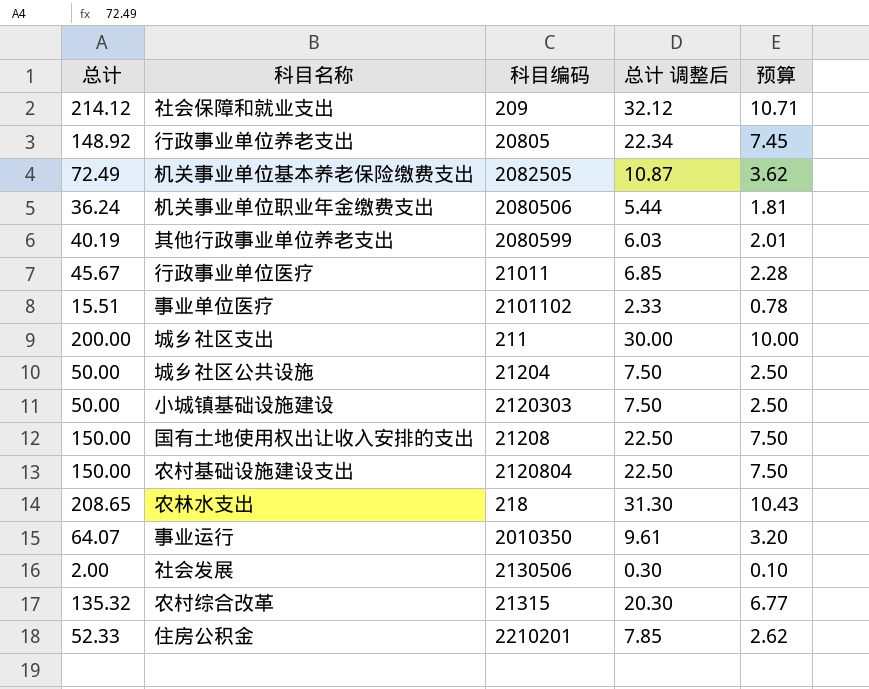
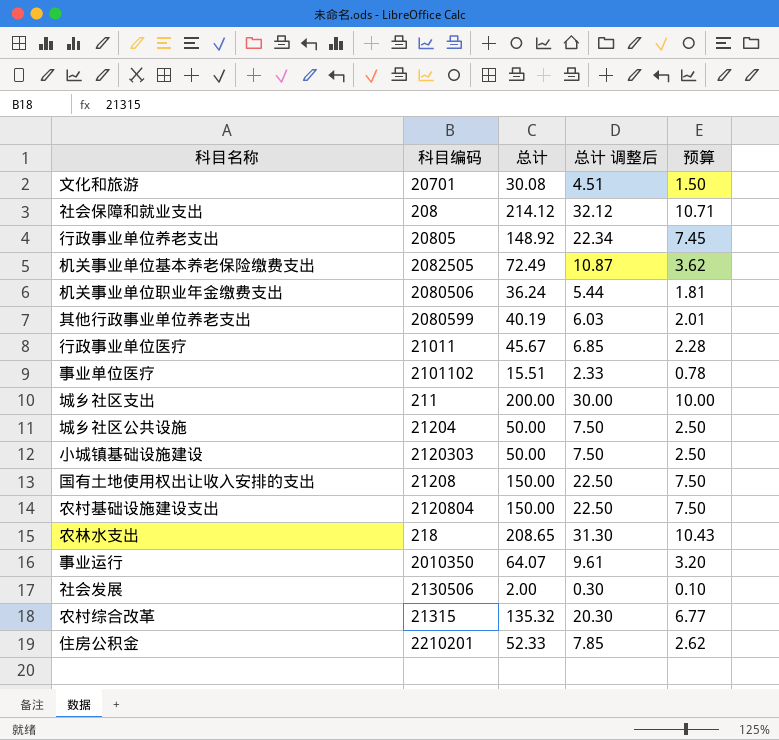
column 总计 | position: 1 -> 3
row 文化和旅游: none -> 20701 | 30.08 | 4.51 | 1.50
社会保障和就业支出 | 科目编码: 209 -> 208

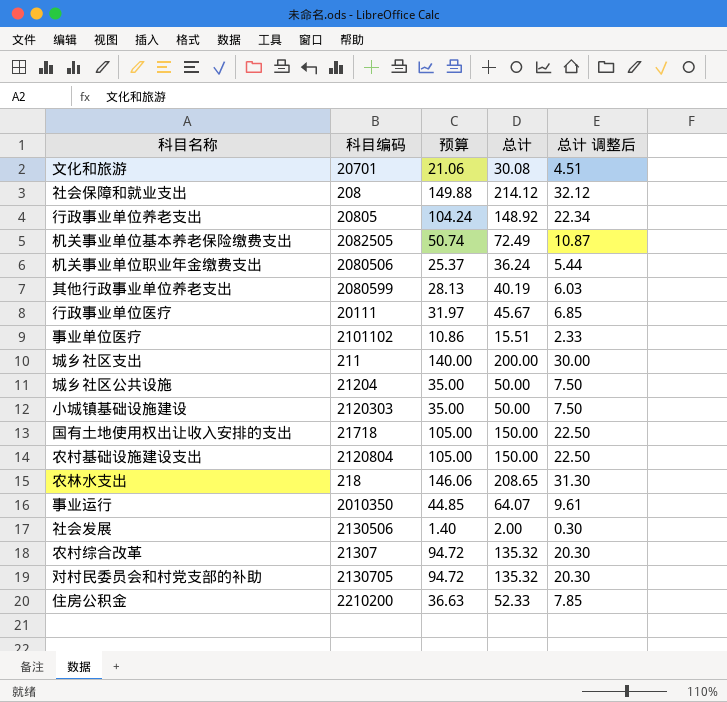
column 预算 | formula: [总计] * 0.05 -> [总计] * 0.7
column 预算 | position: 5 -> 3
行政事业单位医疗 | 科目编码: 21011 -> 20111
国有土地使用权出让收入安排的支出 | 科目编码: 21208 -> 21718
农村综合改革 | 科目编码: 21315 -> 21307
row 对村民委员会和村党支部的补助: none -> 2130705 | 94.72 | 135.32 | 20.30
住房公积金 | 科目编码: 2210201 -> 2210200

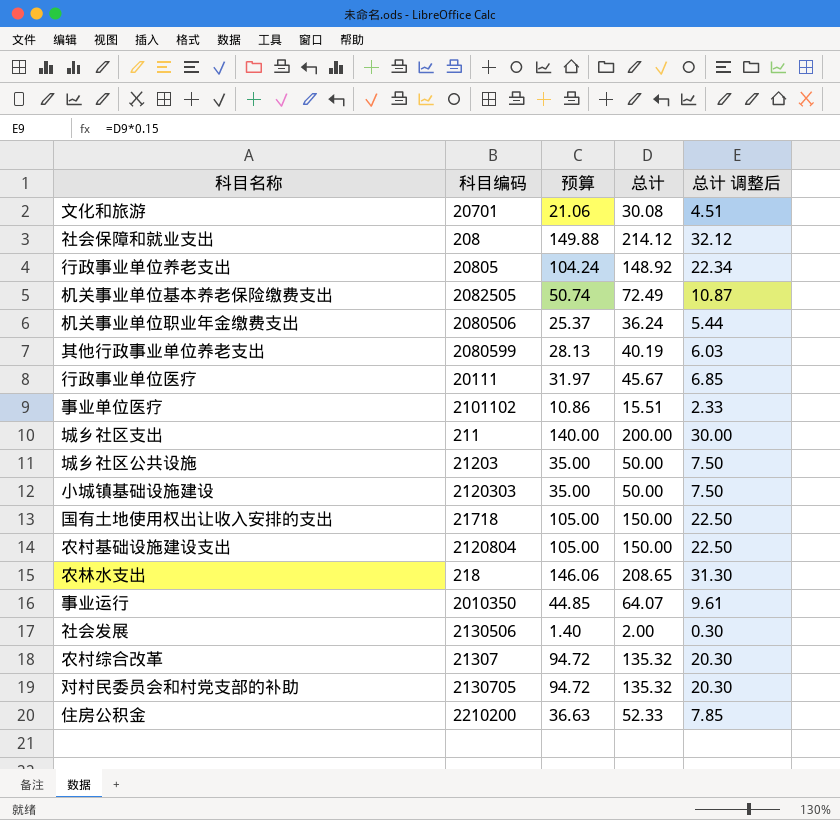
城乡社区公共设施 | 科目编码: 21204 -> 21203

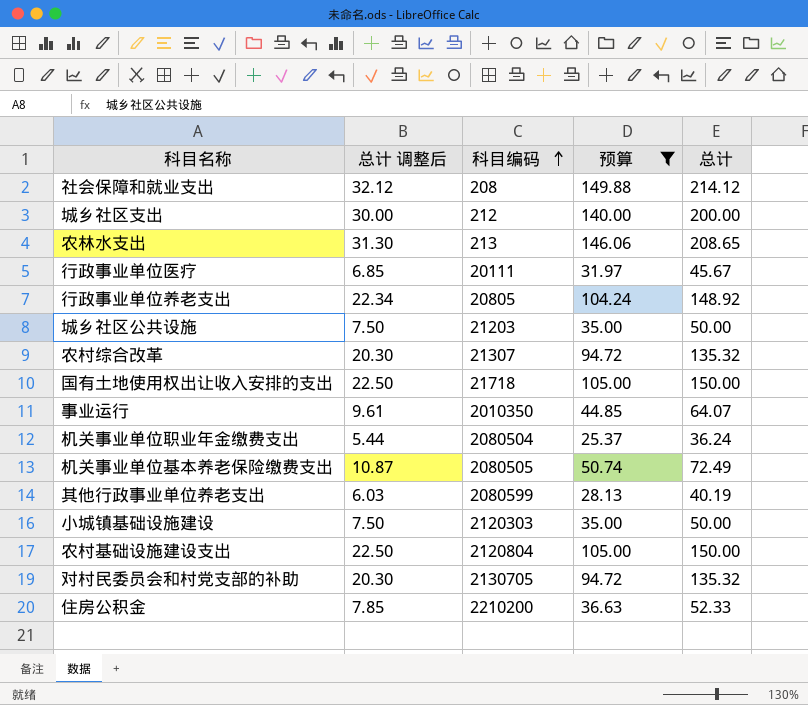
filter: none -> 预算 >= 25.37
row order: none -> 科目编码 ascending
column 总计 调整后 | position: 5 -> 2
城乡社区支出 | 科目编码: 211 -> 212
农林水支出 | 科目编码: 218 -> 213
机关事业单位职业年金缴费支出 | 科目编码: 2080506 -> 2080504
机关事业单位基本养老保险缴费支出 | 科目编码: 2082505 -> 2080505

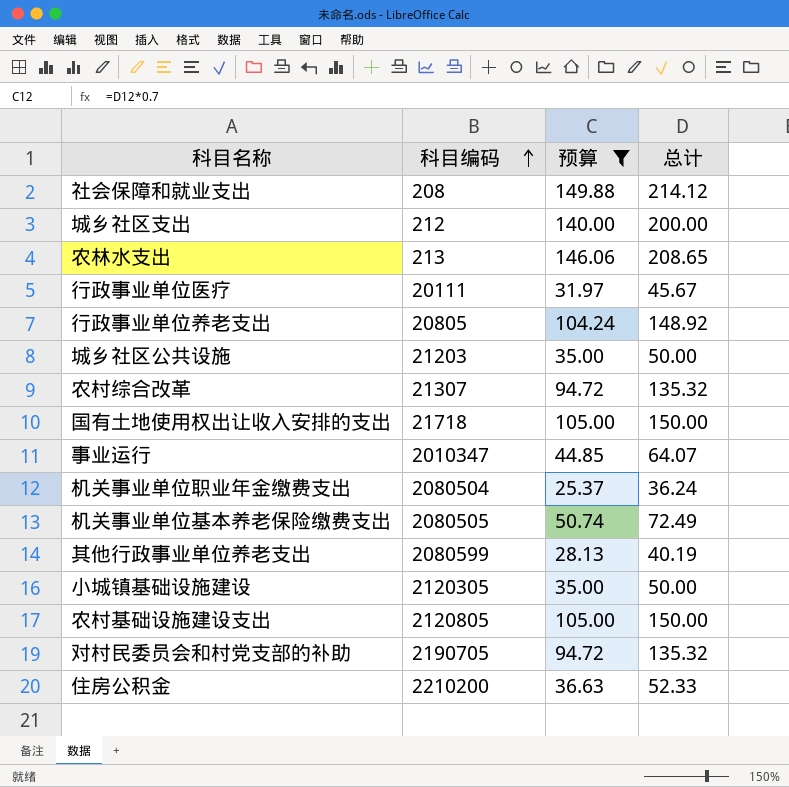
column 总计 调整后 | formula: [总计] * 0.15 -> none
事业运行 | 科目编码: 2010350 -> 2010347
小城镇基础设施建设 | 科目编码: 2120303 -> 2120305
农村基础设施建设支出 | 科目编码: 2120804 -> 2120805
对村民委员会和村党支部的补助 | 科目编码: 2130705 -> 2190705

